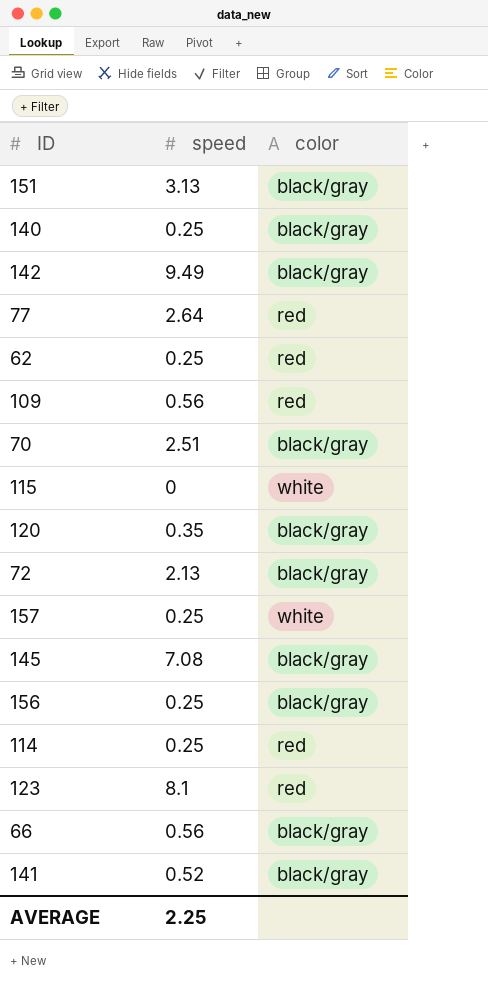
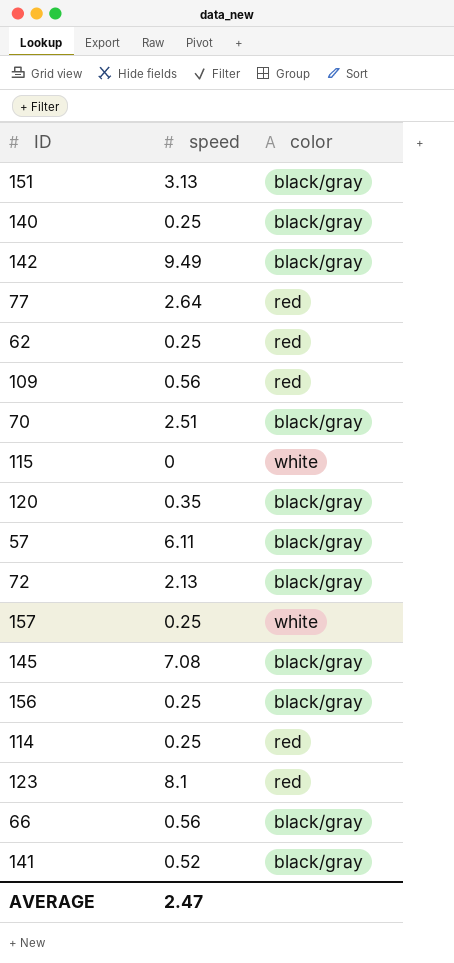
row 57: none -> 6.11 | black/gray
AVERAGE | speed: 2.25 -> 2.47

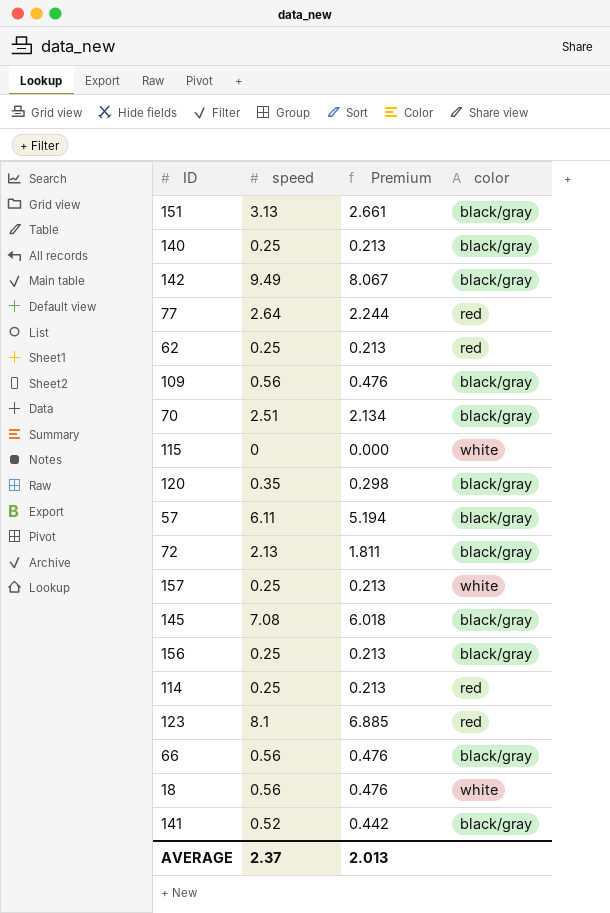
column Premium | formula: none -> [speed] * 0.85
109 | color: red -> black/gray
row 18: none -> 0.56 | 0.476 | white
AVERAGE | speed: 2.47 -> 2.37

